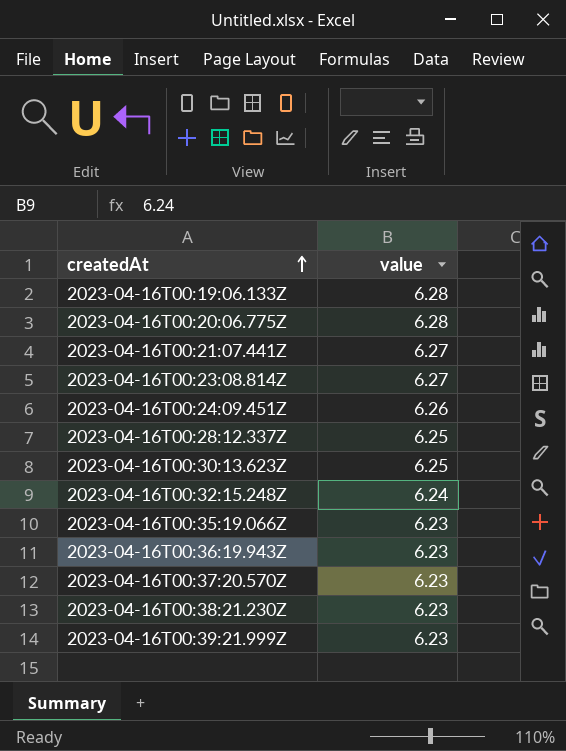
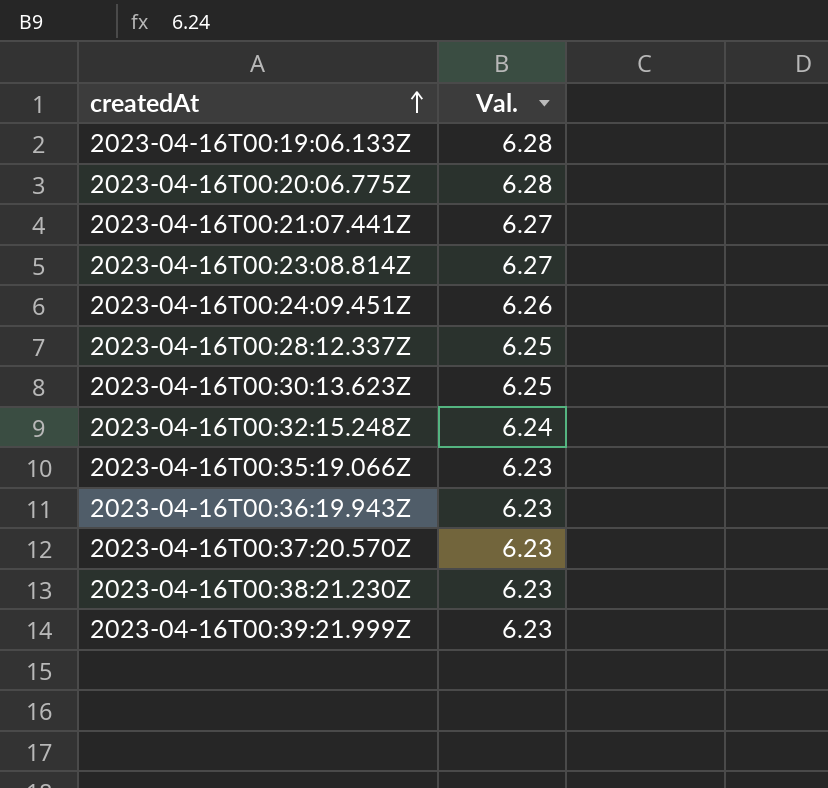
column name: value -> Val.

